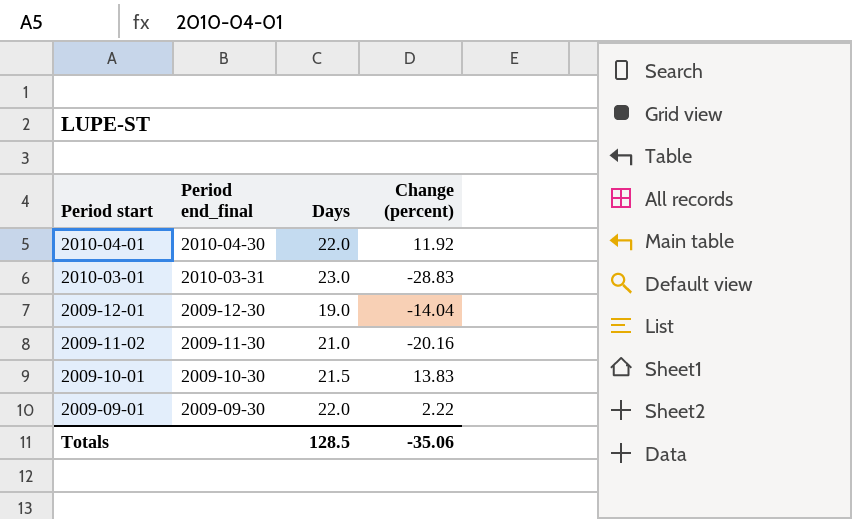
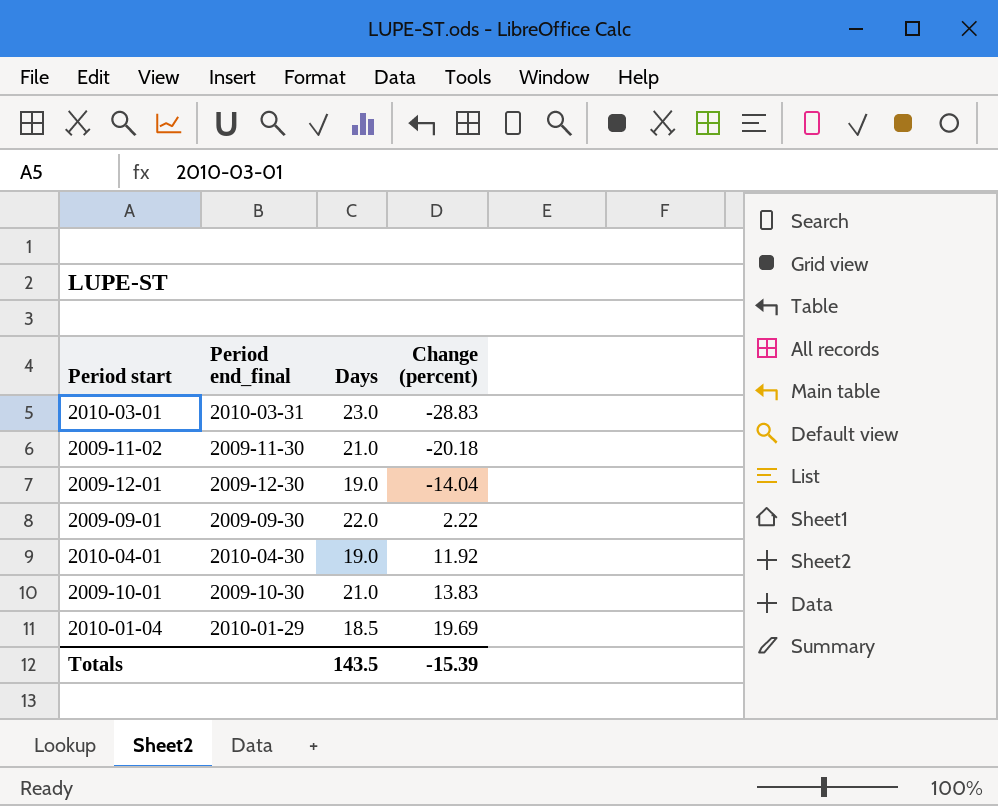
row order: Period start descending -> Change (percent) ascending
2009-11-02 | Change (percent): -20.16 -> -20.18
2010-04-01 | Days: 22.0 -> 19.0
2009-10-01 | Days: 21.5 -> 21.0
row 2010-01-04: none -> 2010-01-29 | 18.5 | 19.69
Totals | Days: 128.5 -> 143.5
Totals | Change (percent): -35.06 -> -15.39

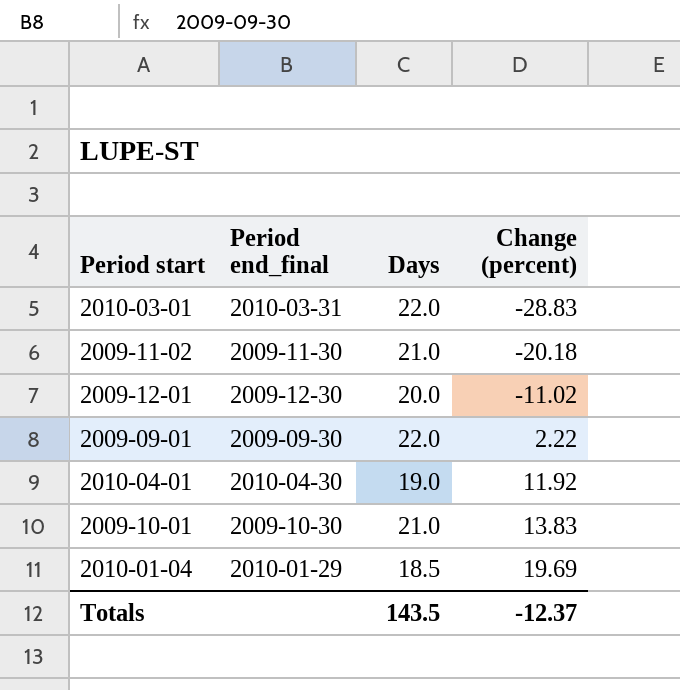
2010-03-01 | Days: 23.0 -> 22.0
2009-12-01 | Days: 19.0 -> 20.0
2009-12-01 | Change (percent): -14.04 -> -11.02
Totals | Change (percent): -15.39 -> -12.37

